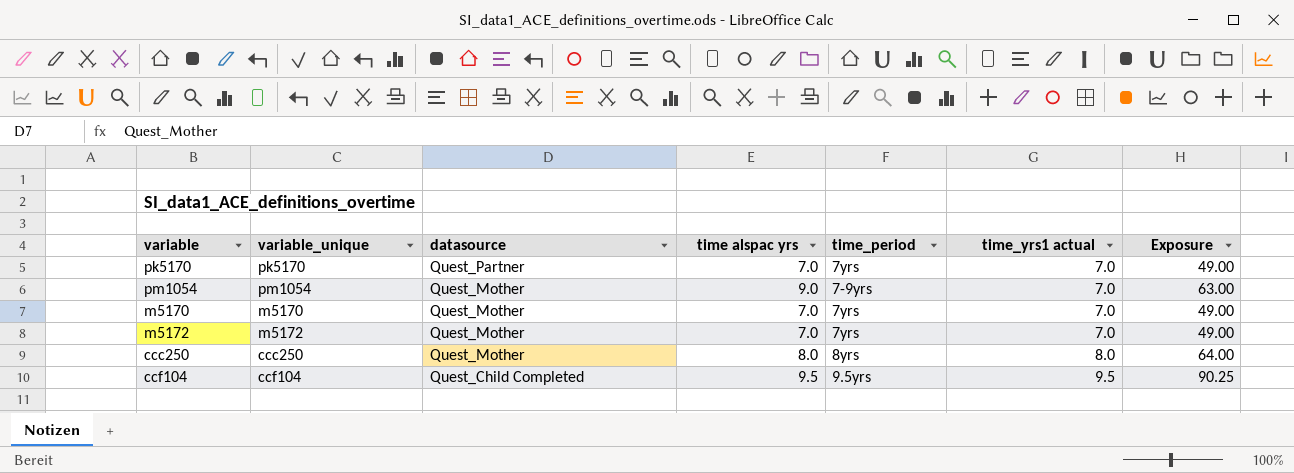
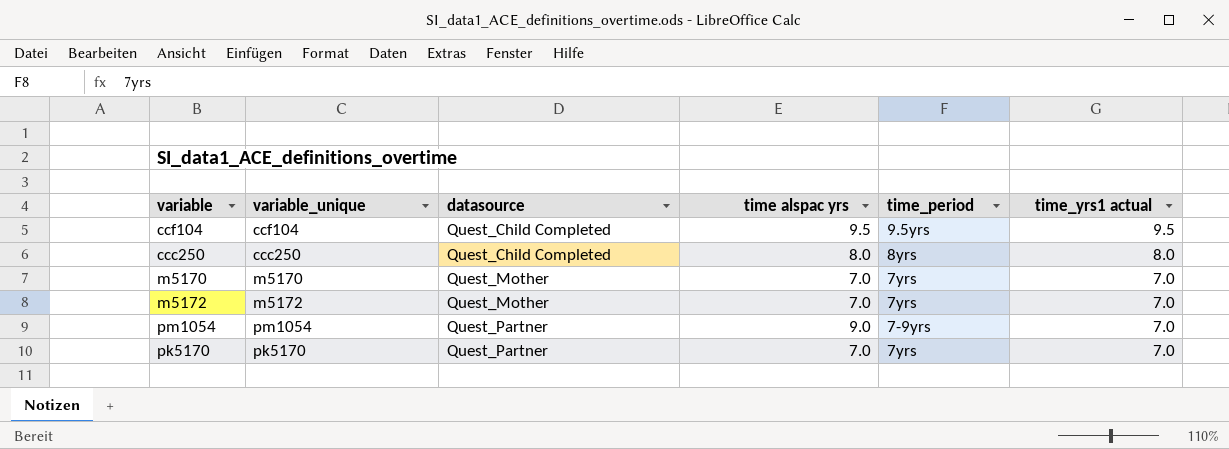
row order: datasource descending -> datasource ascending
column Exposure | formula: [time alspac yrs] * [time_yrs1 actual] -> none
ccc250 | datasource: Quest_Mother -> Quest_Child Completed
pm1054 | datasource: Quest_Mother -> Quest_Partner

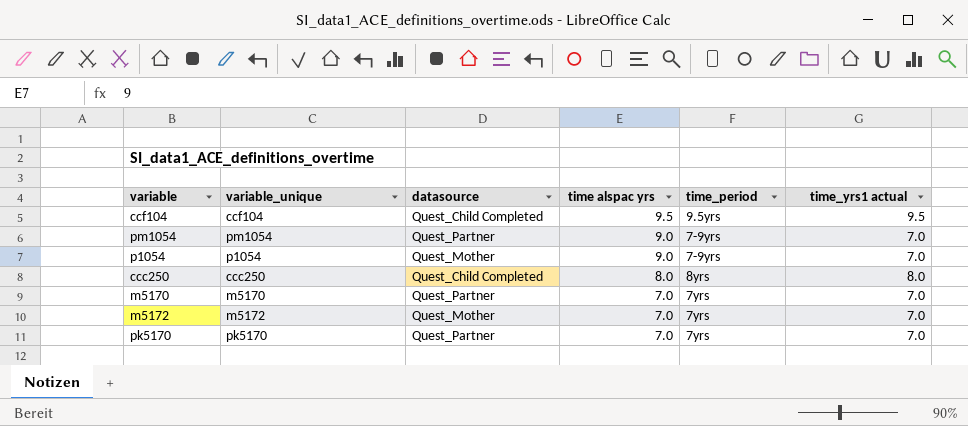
row order: datasource ascending -> time alspac yrs descending
row p1054: none -> p1054 | Quest_Mother | 9.0 | 7-9yrs | 7.0
m5170 | datasource: Quest_Mother -> Quest_Partner

